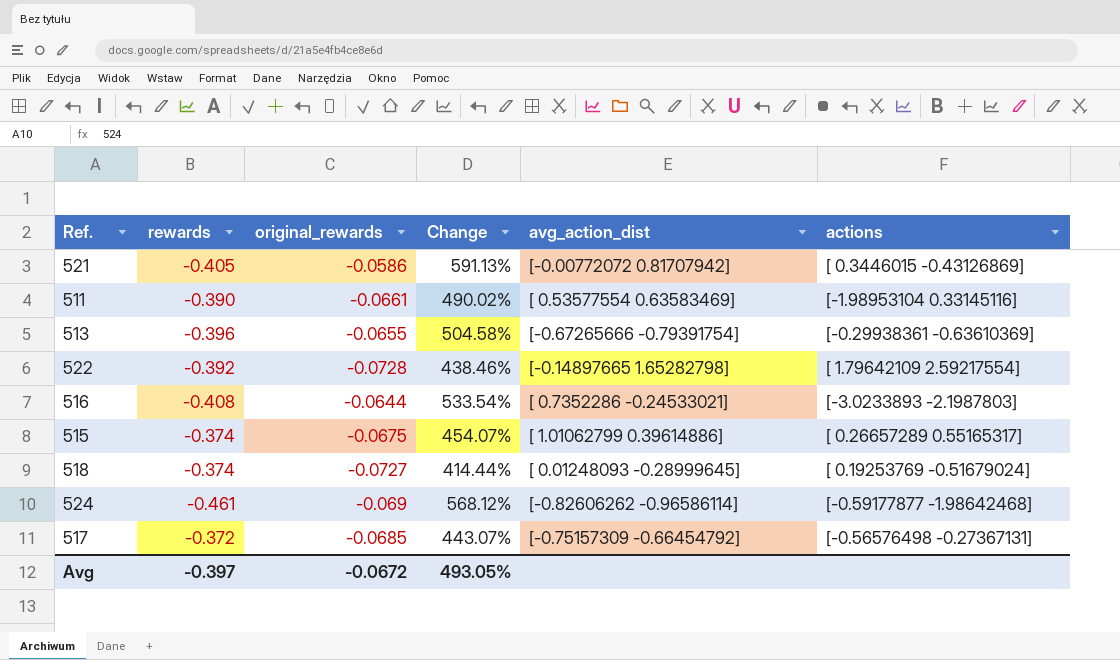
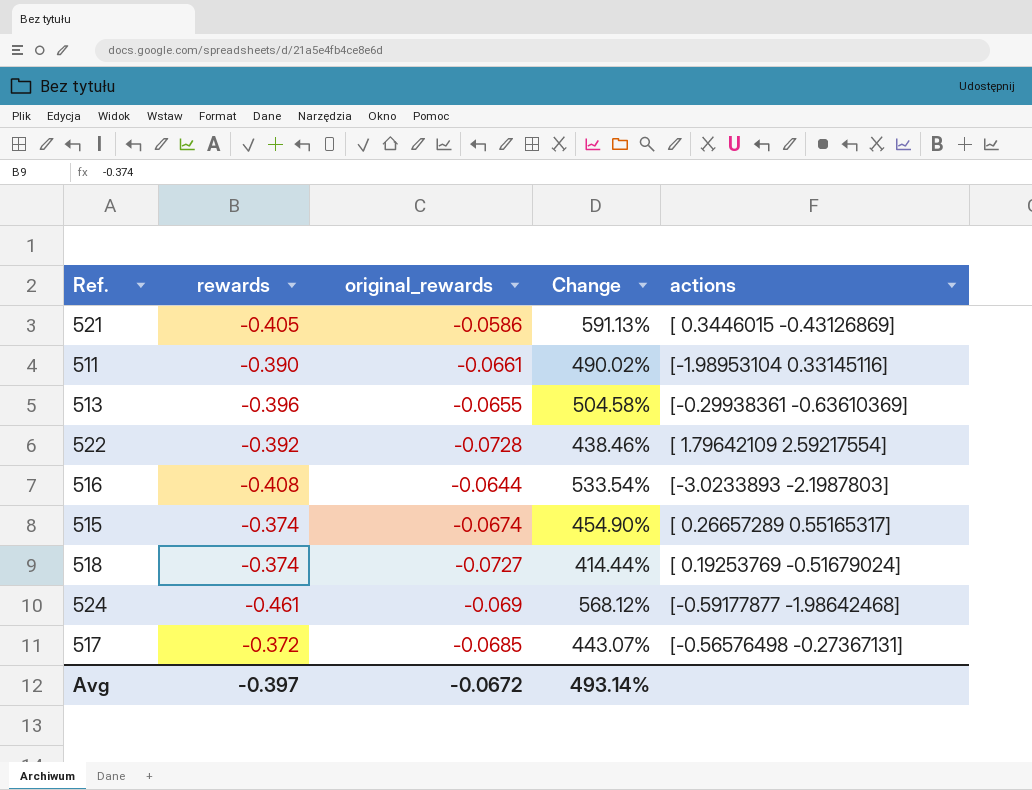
column avg_action_dist | position: 5 -> none
515 | original_rewards: -0.0675 -> -0.0674
515 | Change: 454.07% -> 454.90%
Avg | Change: 493.05% -> 493.14%

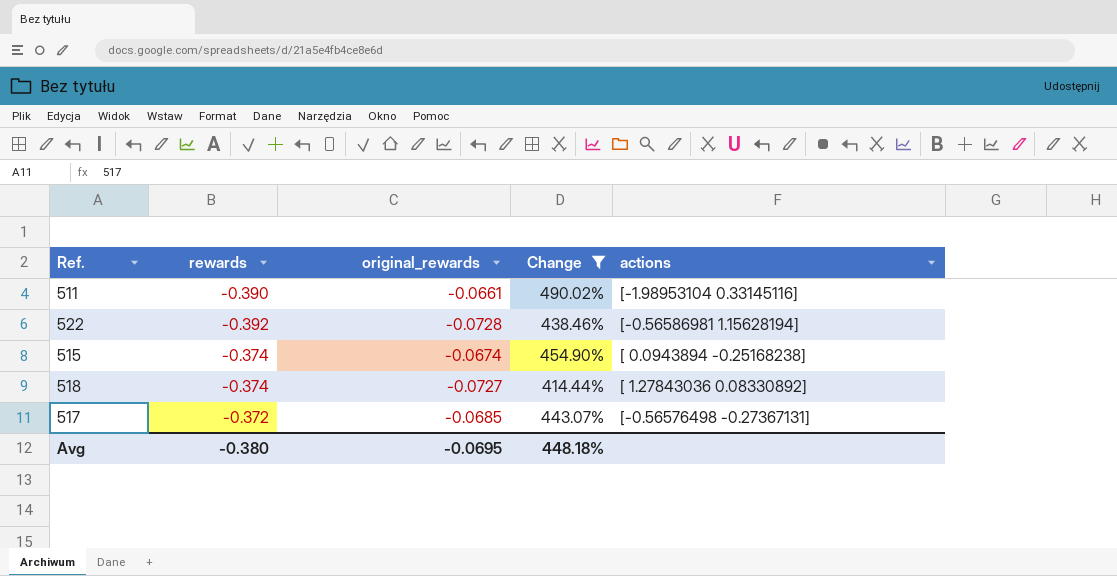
filter: none -> Change <= 490.02%
522 | actions: [ 1.79642109 2.59217554] -> [-0.56586981 1.15628194]
515 | actions: [ 0.26657289 0.55165317] -> [ 0.0943894 -0.25168238]
518 | actions: [ 0.19253769 -0.51679024] -> [ 1.27843036 0.08330892]
Avg | rewards: -0.397 -> -0.380
Avg | original_rewards: -0.0672 -> -0.0695
Avg | Change: 493.14% -> 448.18%

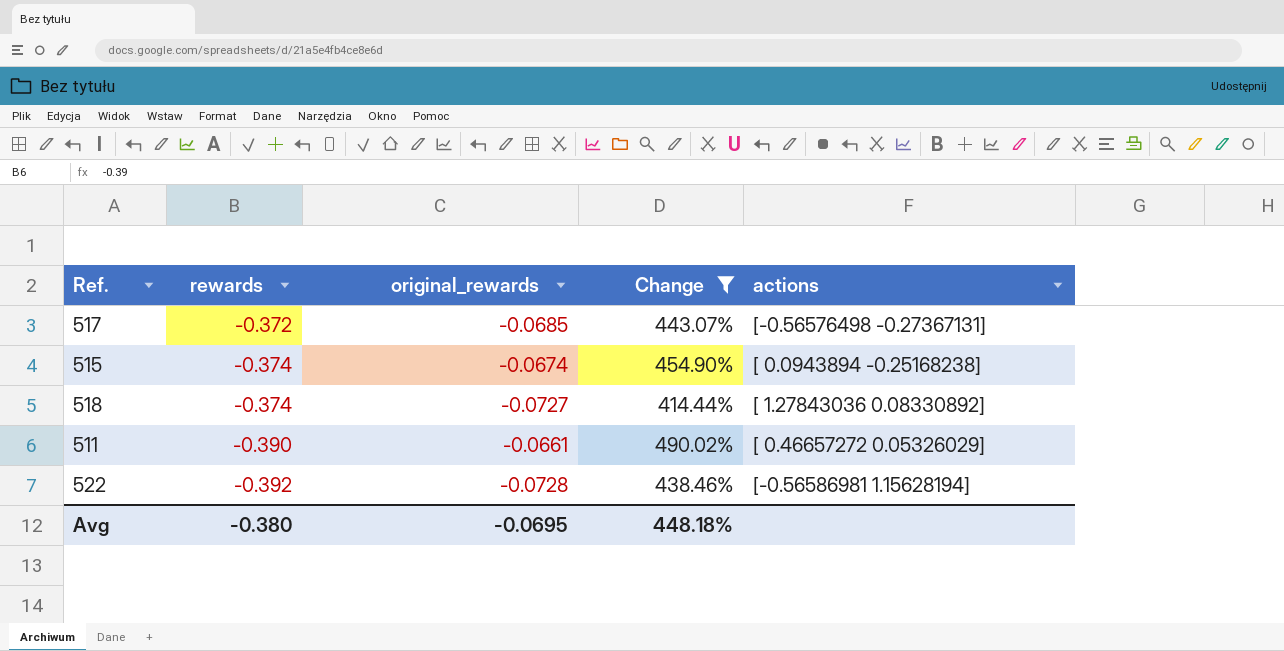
row order: none -> rewards descending
511 | actions: [-1.98953104 0.33145116] -> [ 0.46657272 0.05326029]

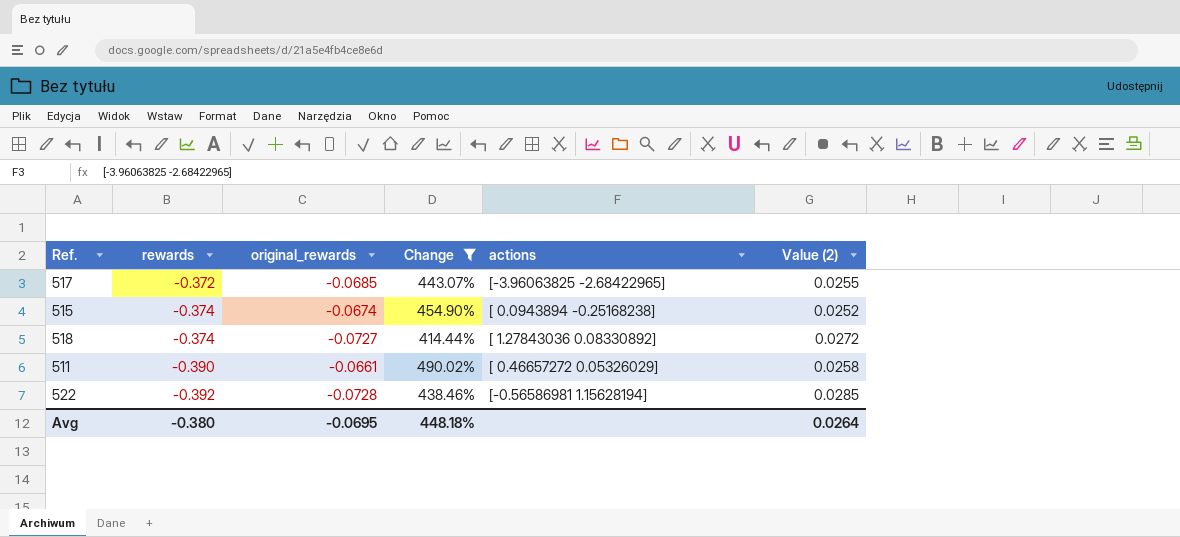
column Value (2) | formula: none -> [rewards] * [original_rewards]
517 | actions: [-0.56576498 -0.27367131] -> [-3.96063825 -2.68422965]

